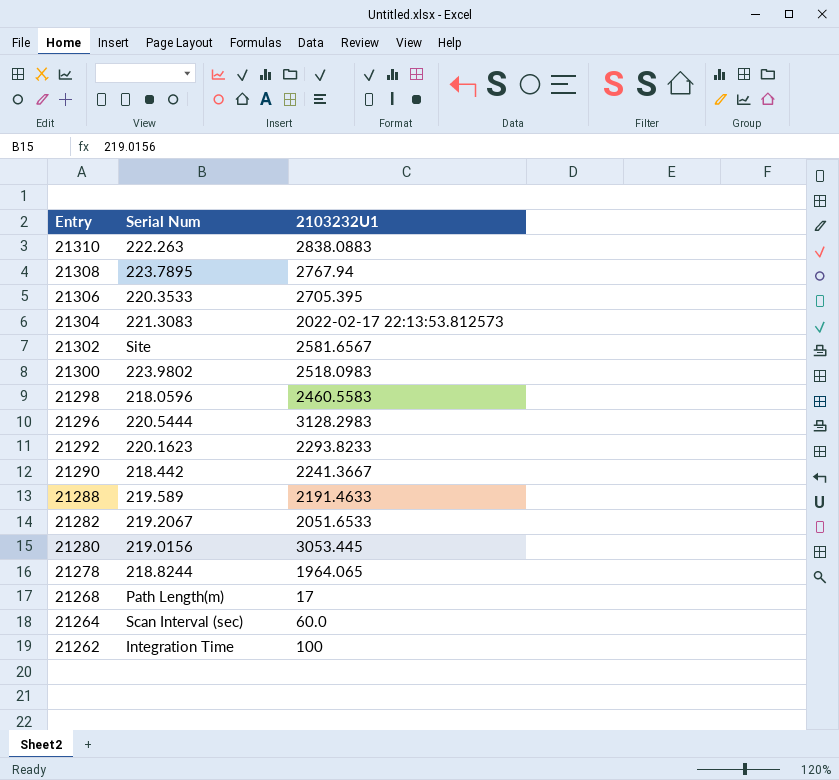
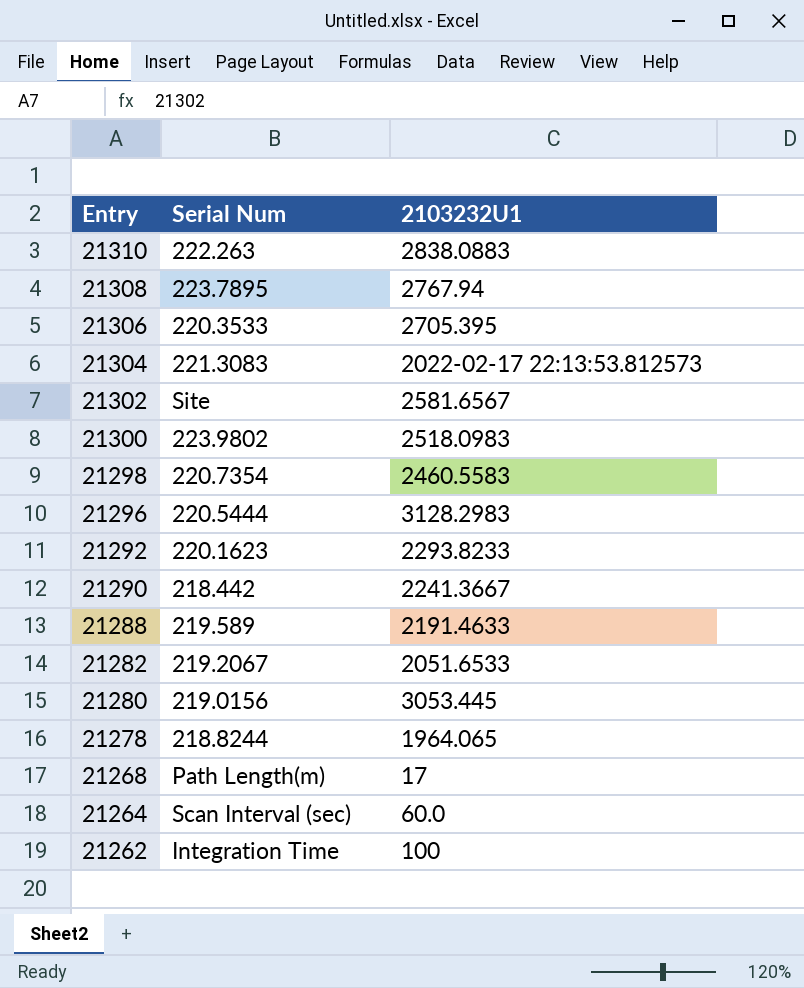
21298 | Serial Num: 218.0596 -> 220.7354

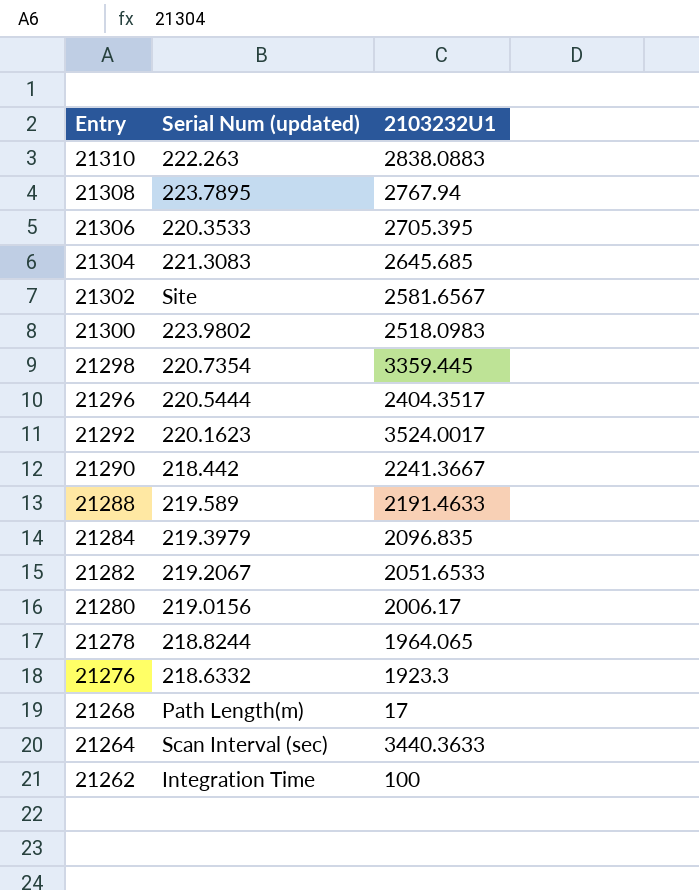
column name: Serial Num -> Serial Num (updated)
21304 | 2103232U1: 2022-02-17 22:13:53.812573 -> 2645.685
21298 | 2103232U1: 2460.5583 -> 3359.445
21296 | 2103232U1: 3128.2983 -> 2404.3517
21292 | 2103232U1: 2293.8233 -> 3524.0017
row 21284: none -> 219.3979 | 2096.835
21280 | 2103232U1: 3053.445 -> 2006.17
row 21276: none -> 218.6332 | 1923.3
21264 | 2103232U1: 60.0 -> 3440.3633

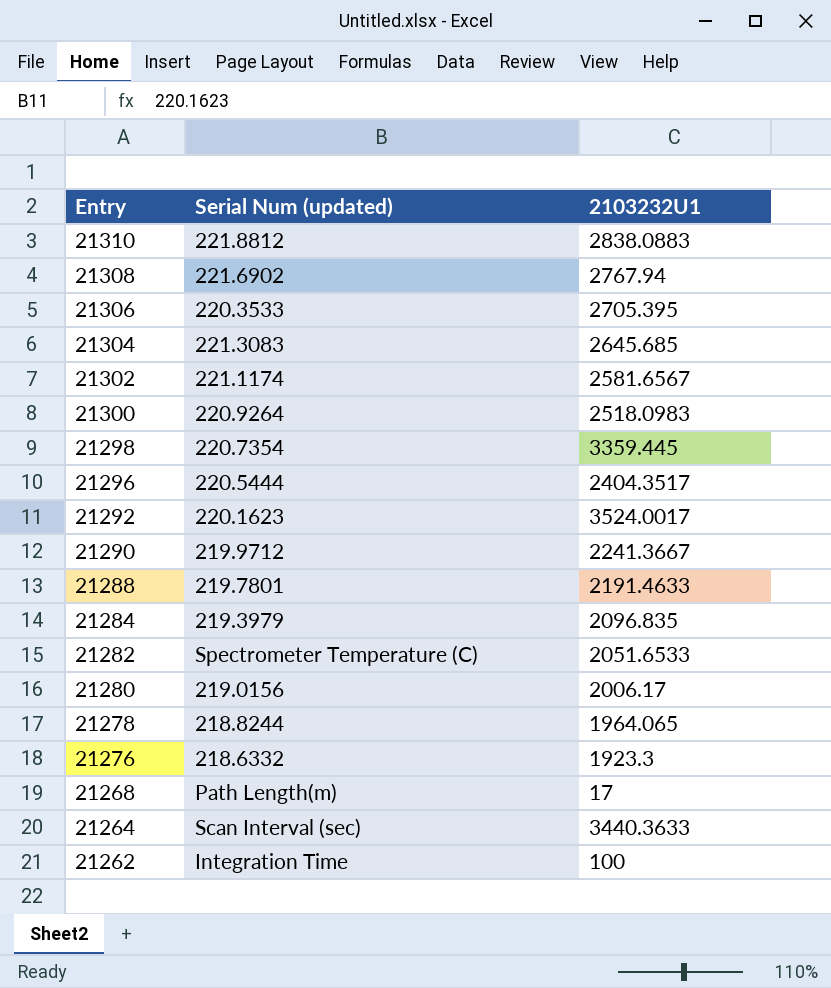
21310 | Serial Num (updated): 222.263 -> 221.8812
21308 | Serial Num (updated): 223.7895 -> 221.6902
21302 | Serial Num (updated): Site -> 221.1174
21300 | Serial Num (updated): 223.9802 -> 220.9264
21290 | Serial Num (updated): 218.442 -> 219.9712
21288 | Serial Num (updated): 219.589 -> 219.7801
21282 | Serial Num (updated): 219.2067 -> Spectrometer Temperature (C)

